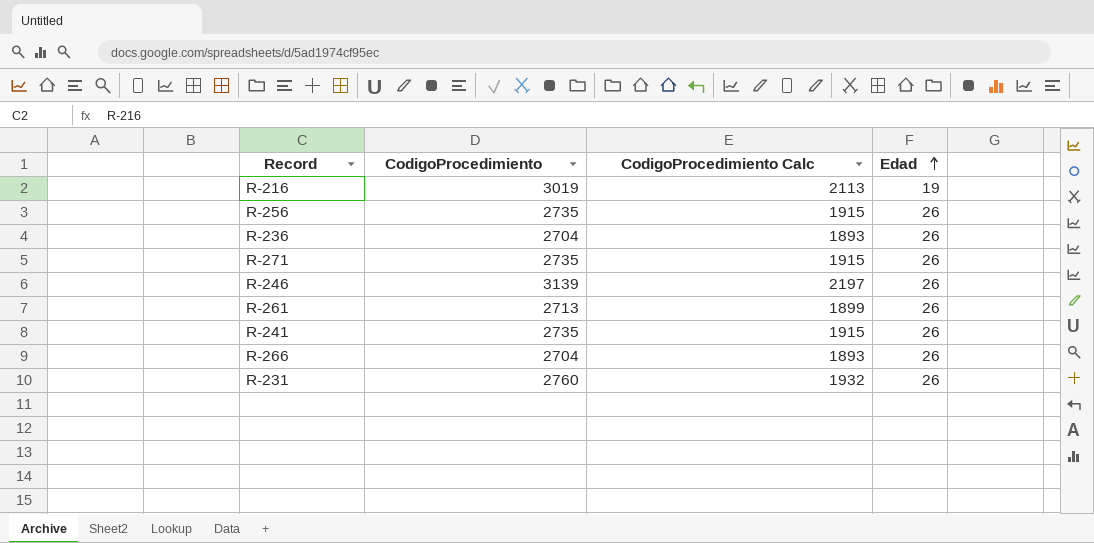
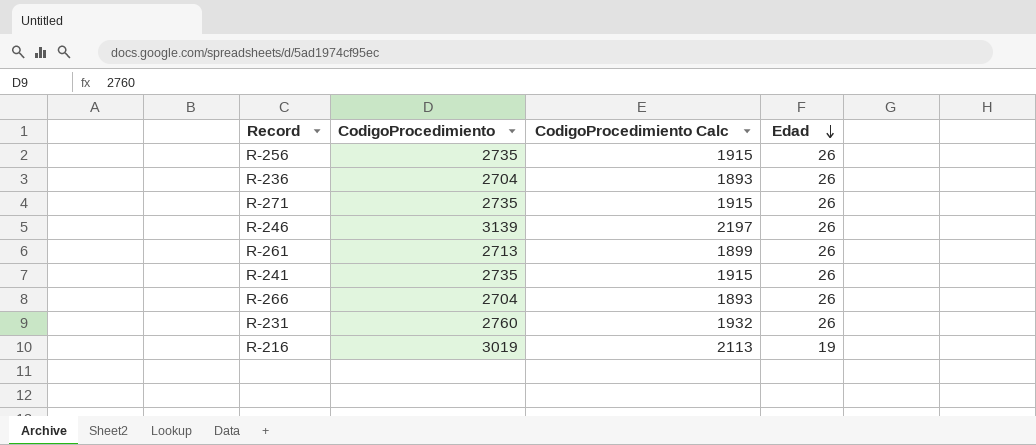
row order: Edad ascending -> Edad descending

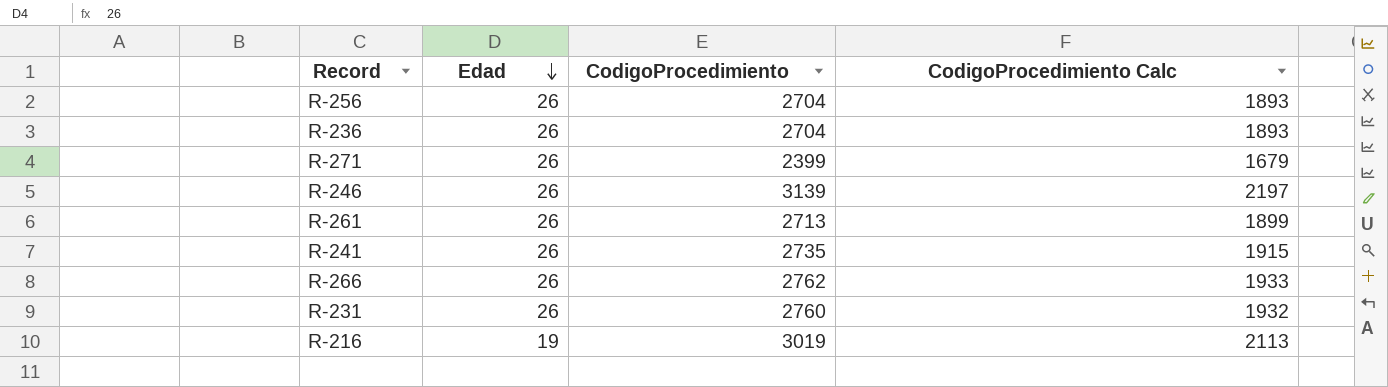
column Edad | position: 4 -> 2
R-256 | CodigoProcedimiento: 2735 -> 2704
R-256 | CodigoProcedimiento Calc: 1915 -> 1893
R-271 | CodigoProcedimiento: 2735 -> 2399
R-271 | CodigoProcedimiento Calc: 1915 -> 1679
R-266 | CodigoProcedimiento: 2704 -> 2762
R-266 | CodigoProcedimiento Calc: 1893 -> 1933

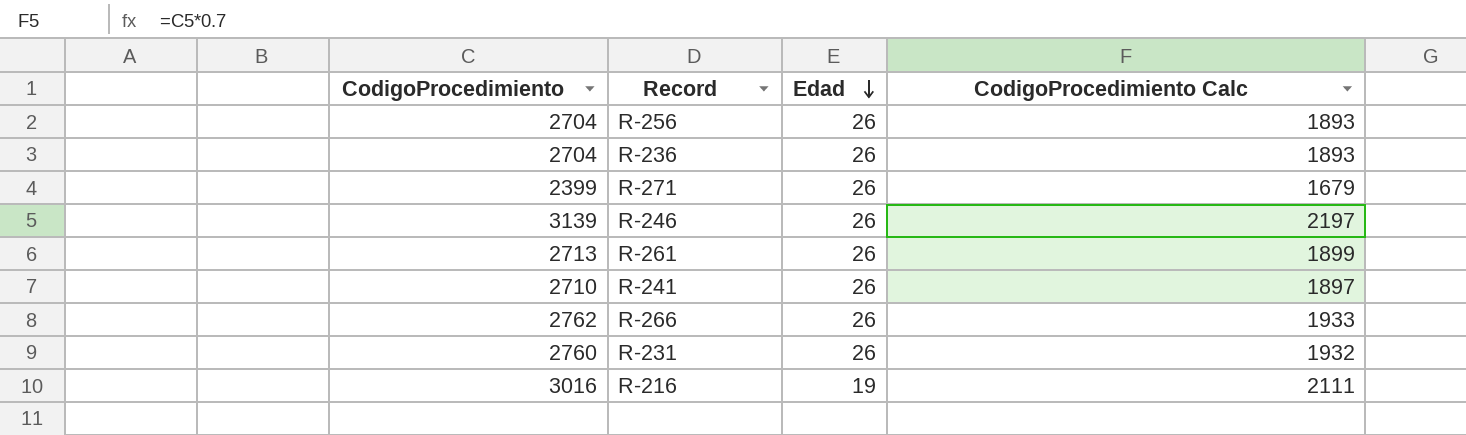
column CodigoProcedimiento | position: 3 -> 1
R-241 | CodigoProcedimiento: 2735 -> 2710
R-241 | CodigoProcedimiento Calc: 1915 -> 1897
R-216 | CodigoProcedimiento: 3019 -> 3016
R-216 | CodigoProcedimiento Calc: 2113 -> 2111

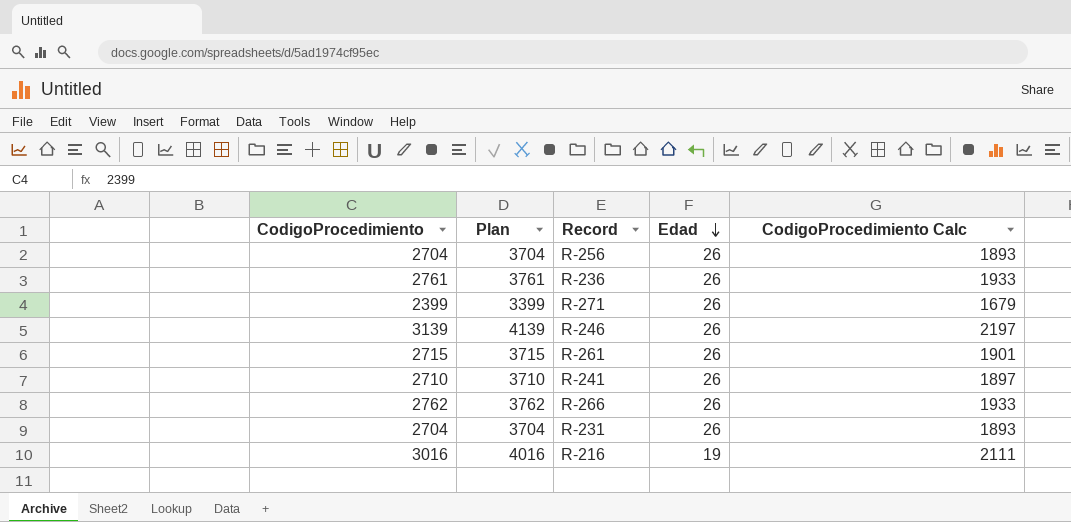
column Plan | formula: none -> [CodigoProcedimiento] + 1000
R-236 | CodigoProcedimiento: 2704 -> 2761
R-236 | CodigoProcedimiento Calc: 1893 -> 1933
R-261 | CodigoProcedimiento: 2713 -> 2715
R-261 | CodigoProcedimiento Calc: 1899 -> 1901
R-231 | CodigoProcedimiento: 2760 -> 2704
R-231 | CodigoProcedimiento Calc: 1932 -> 1893

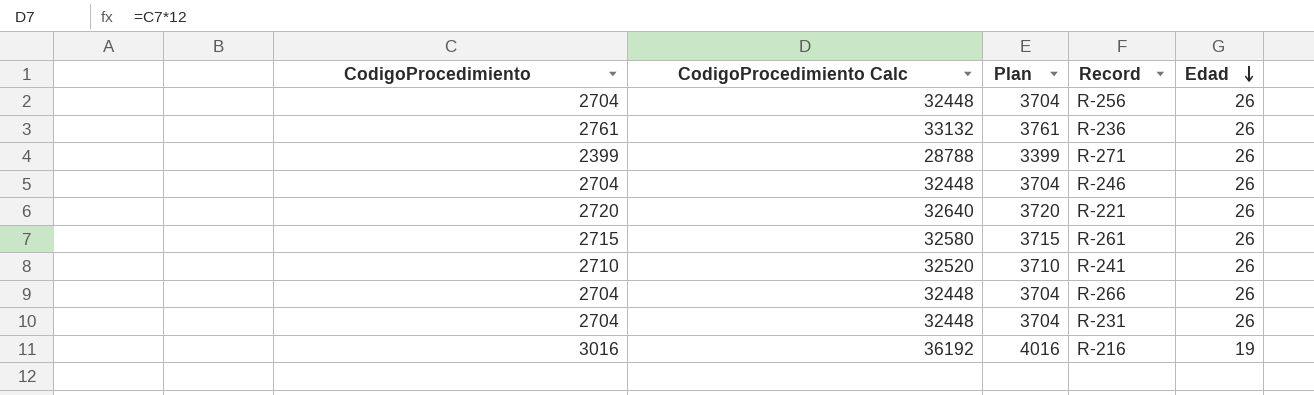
column CodigoProcedimiento Calc | formula: [CodigoProcedimiento] * 0.7 -> [CodigoProcedimiento] * 12
column CodigoProcedimiento Calc | position: 5 -> 2
R-246 | CodigoProcedimiento: 3139 -> 2704
R-246 | Plan: 4139 -> 3704
row R-221: none -> 2720 | 32640 | 3720 | 26
R-266 | CodigoProcedimiento: 2762 -> 2704
R-266 | Plan: 3762 -> 3704

